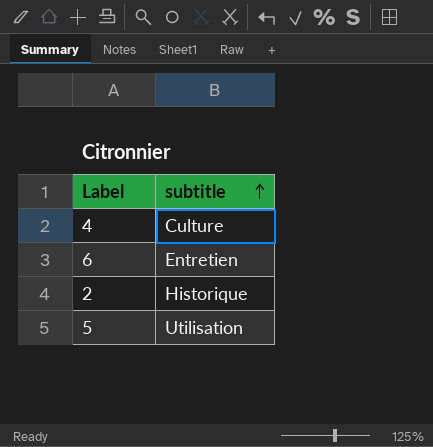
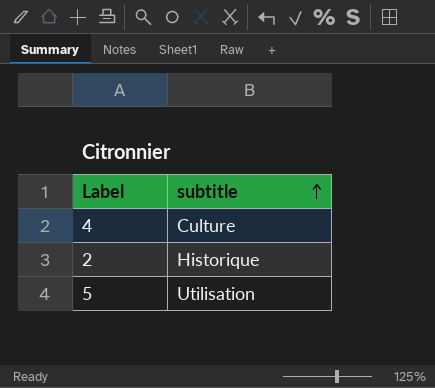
row 6: Entretien -> none

